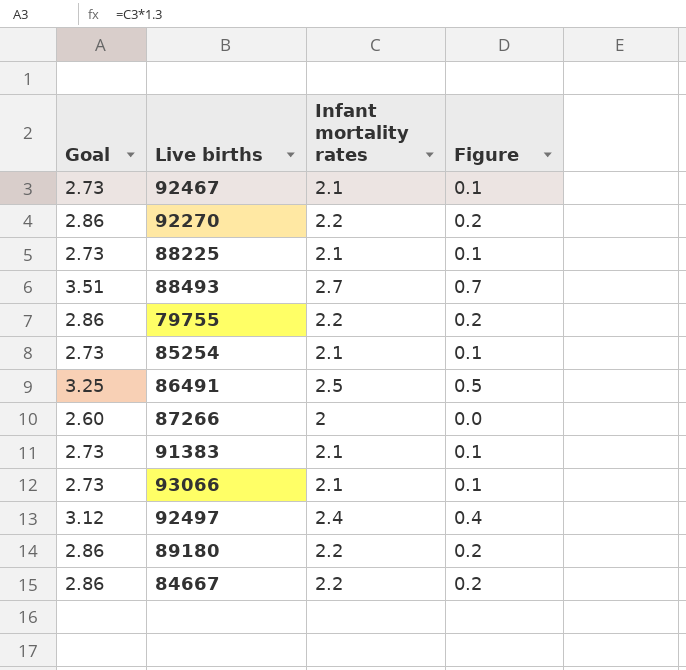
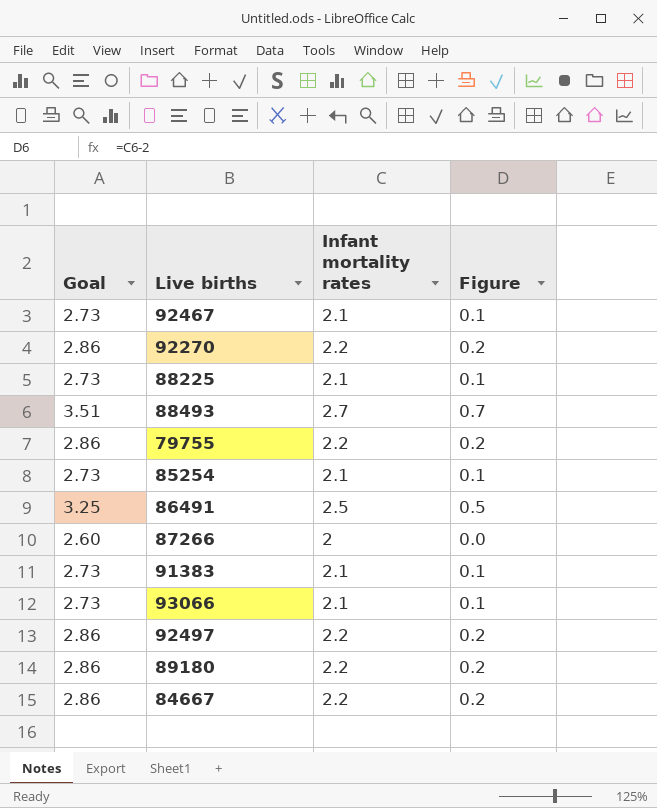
92497 | Goal: 3.12 -> 2.86
92497 | Infant mortality rates: 2.4 -> 2.2
92497 | Figure: 0.4 -> 0.2

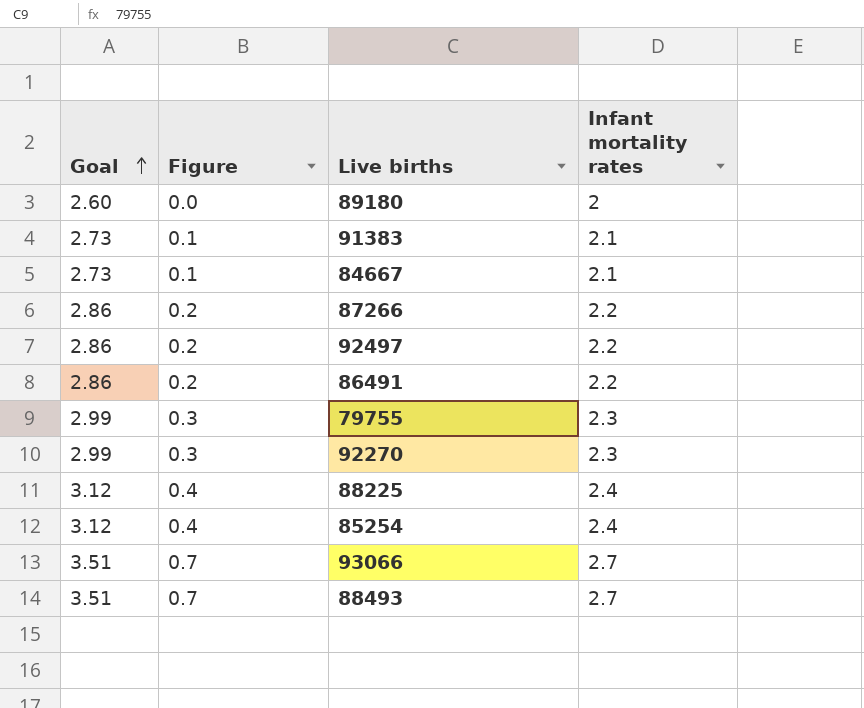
row order: none -> Goal ascending
column Figure | position: 4 -> 2
row 92467: 2.73 | 2.1 | 0.1 -> none
89180 | Goal: 2.86 -> 2.60
89180 | Figure: 0.2 -> 0.0
89180 | Infant mortality rates: 2.2 -> 2
84667 | Goal: 2.86 -> 2.73
84667 | Figure: 0.2 -> 0.1
84667 | Infant mortality rates: 2.2 -> 2.1
87266 | Goal: 2.60 -> 2.86
87266 | Figure: 0.0 -> 0.2
87266 | Infant mortality rates: 2 -> 2.2
86491 | Goal: 3.25 -> 2.86
86491 | Figure: 0.5 -> 0.2
86491 | Infant mortality rates: 2.5 -> 2.2
79755 | Goal: 2.86 -> 2.99
79755 | Figure: 0.2 -> 0.3
79755 | Infant mortality rates: 2.2 -> 2.3
92270 | Goal: 2.86 -> 2.99
92270 | Figure: 0.2 -> 0.3
92270 | Infant mortality rates: 2.2 -> 2.3
88225 | Goal: 2.73 -> 3.12
88225 | Figure: 0.1 -> 0.4
88225 | Infant mortality rates: 2.1 -> 2.4
85254 | Goal: 2.73 -> 3.12
85254 | Figure: 0.1 -> 0.4
85254 | Infant mortality rates: 2.1 -> 2.4
93066 | Goal: 2.73 -> 3.51
93066 | Figure: 0.1 -> 0.7
93066 | Infant mortality rates: 2.1 -> 2.7

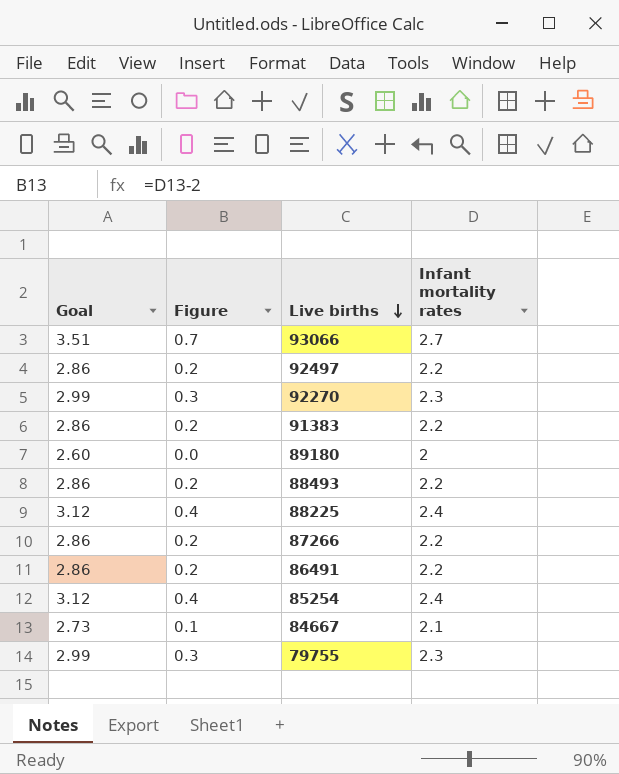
row order: Goal ascending -> Live births descending
91383 | Goal: 2.73 -> 2.86
91383 | Figure: 0.1 -> 0.2
91383 | Infant mortality rates: 2.1 -> 2.2
88493 | Goal: 3.51 -> 2.86
88493 | Figure: 0.7 -> 0.2
88493 | Infant mortality rates: 2.7 -> 2.2

